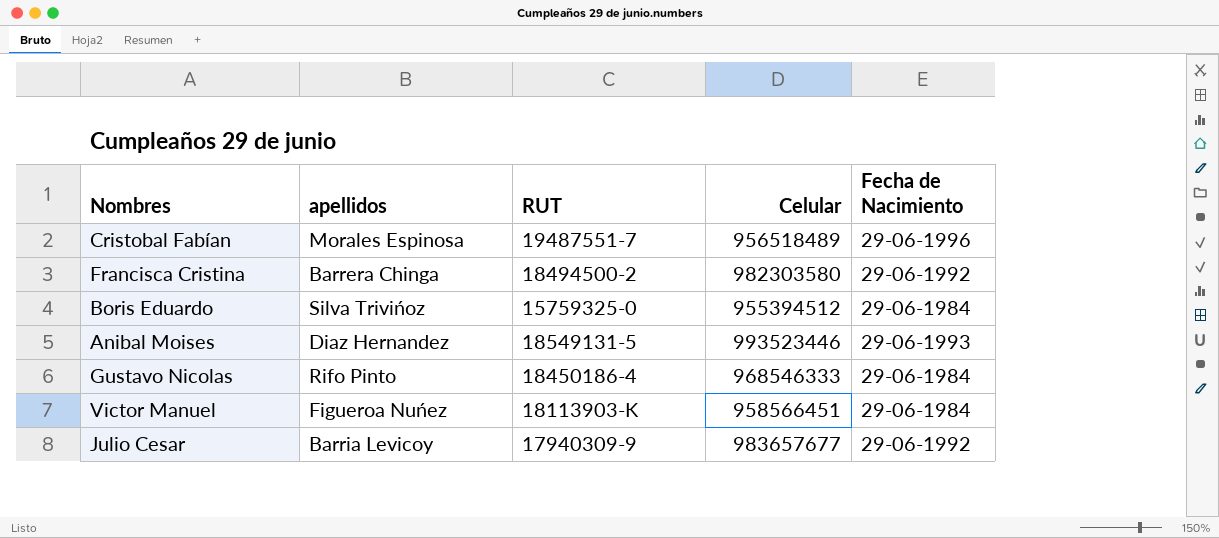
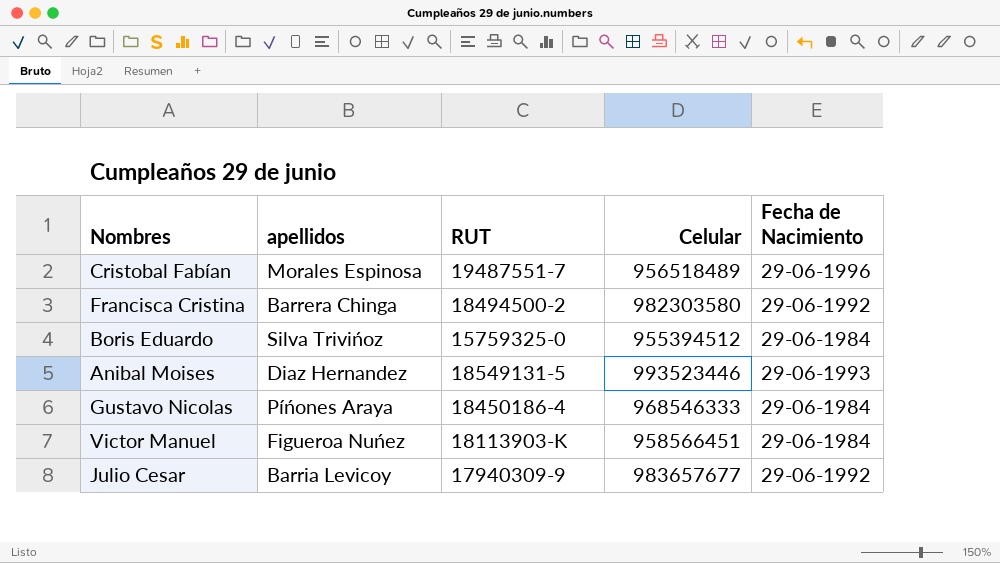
Gustavo Nicolas | apellidos: Rifo Pinto -> Píńones Araya

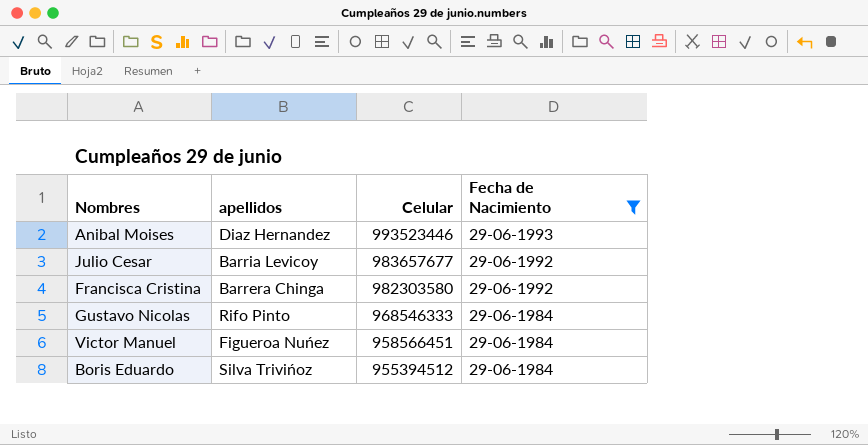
filter: none -> Fecha de Nacimiento != 29-06-1996
row order: none -> Celular descending
column RUT | position: 3 -> none
Gustavo Nicolas | apellidos: Píńones Araya -> Rifo Pinto

